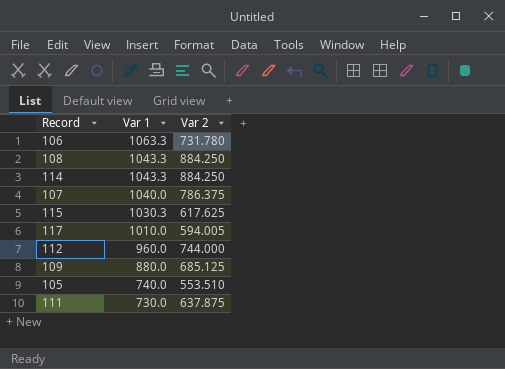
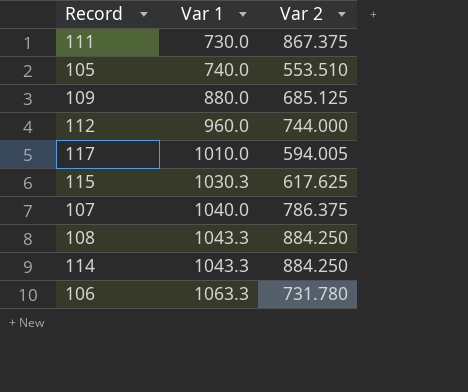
row order: Var 1 descending -> Var 1 ascending
111 | Var 2: 637.875 -> 867.375

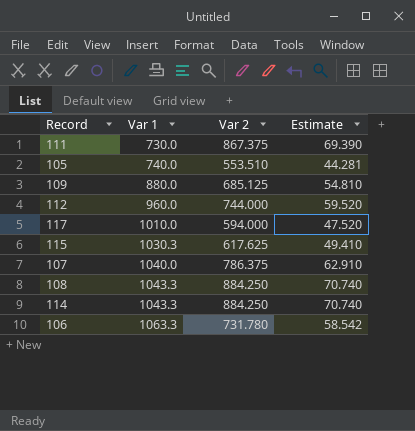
column Estimate | formula: none -> [Var 2] * 0.08
117 | Var 2: 594.005 -> 594.000

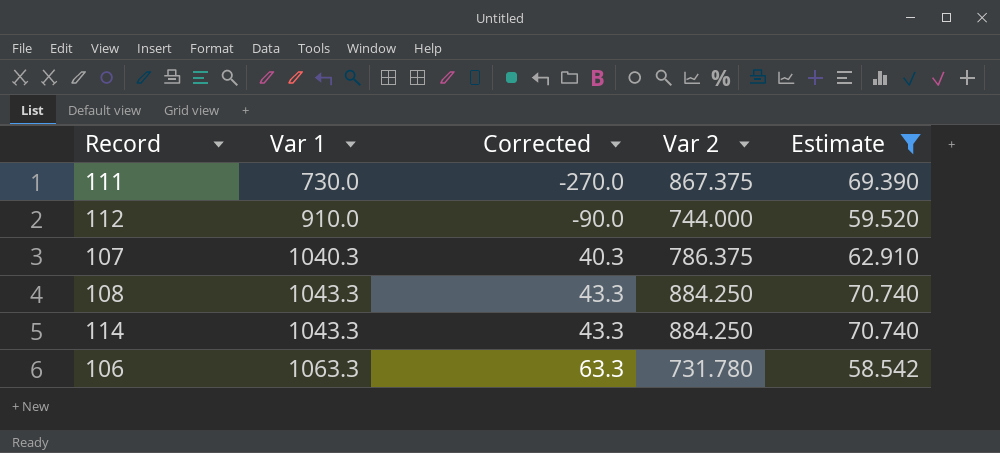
filter: none -> Estimate >= 58.542
column Corrected | formula: none -> [Var 1] - 1000
112 | Var 1: 960.0 -> 910.0
107 | Var 1: 1040.0 -> 1040.3

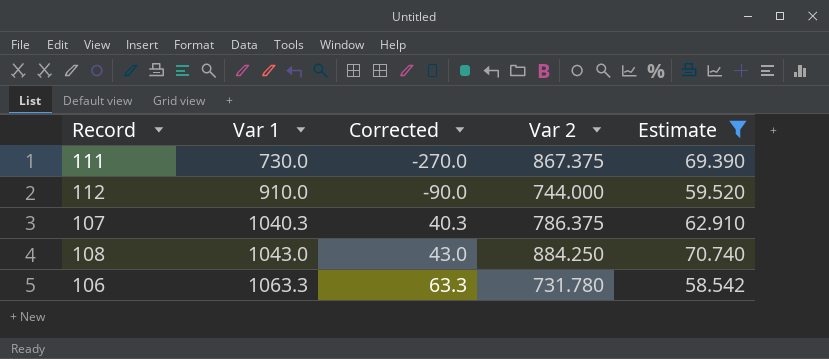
row 114: 1043.3 | 43.3 | 884.250 | 70.740 -> none
108 | Var 1: 1043.3 -> 1043.0
108 | Corrected: 43.3 -> 43.0

